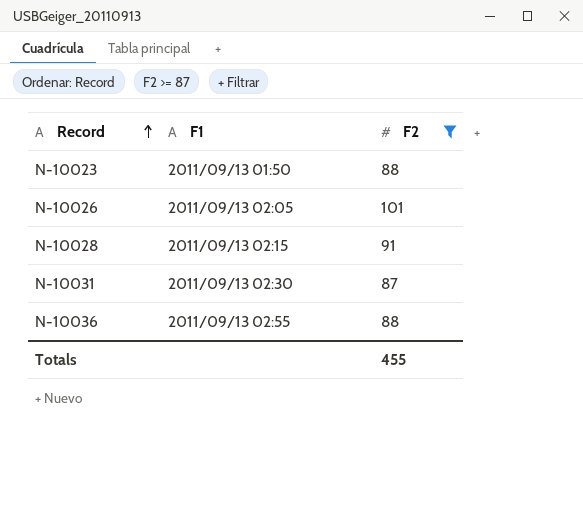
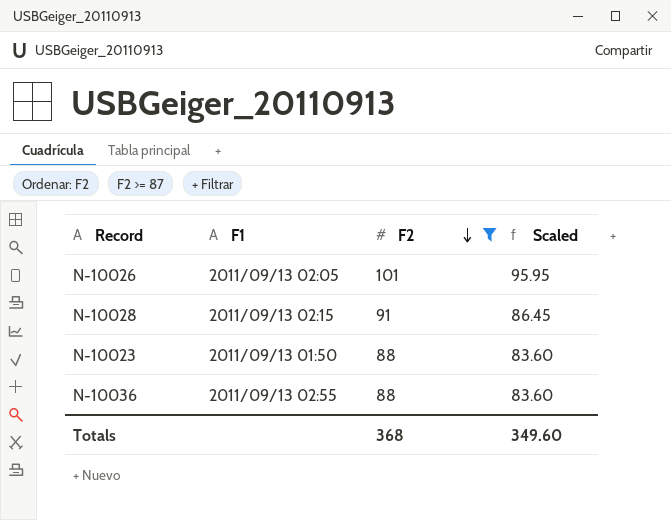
row order: Record ascending -> F2 descending
column Scaled | formula: none -> [F2] * 0.95
row N-10031: 2011/09/13 02:30 | 87 -> none
Totals | F2: 455 -> 368

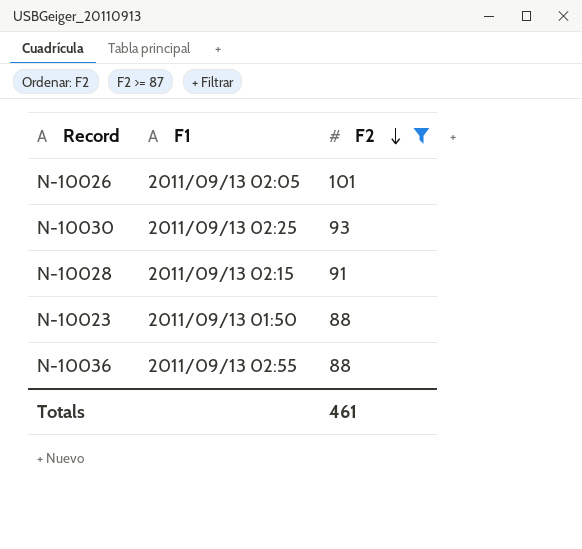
column Scaled | formula: [F2] * 0.95 -> none
row N-10030: none -> 2011/09/13 02:25 | 93
Totals | F2: 368 -> 461

